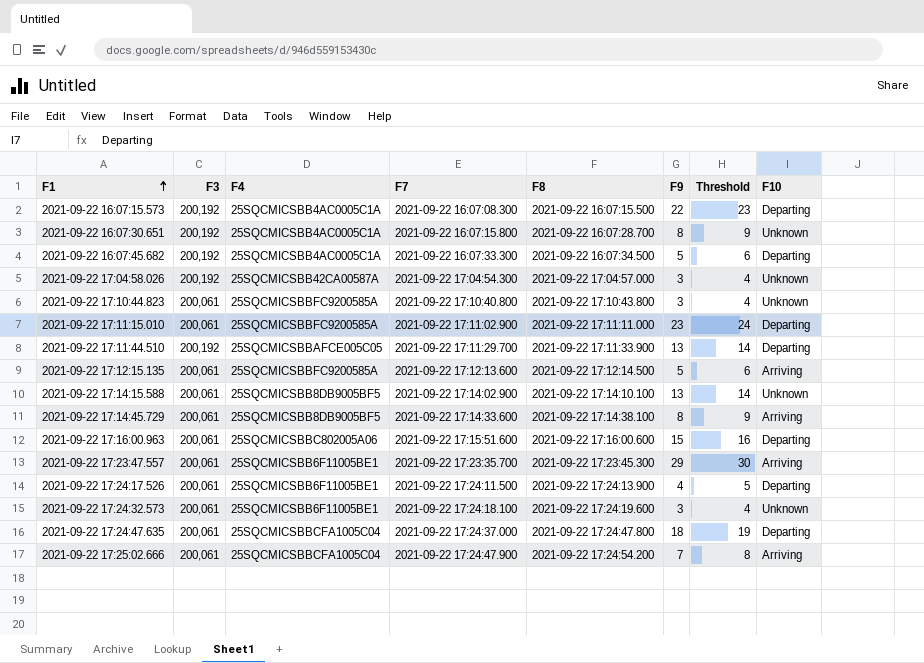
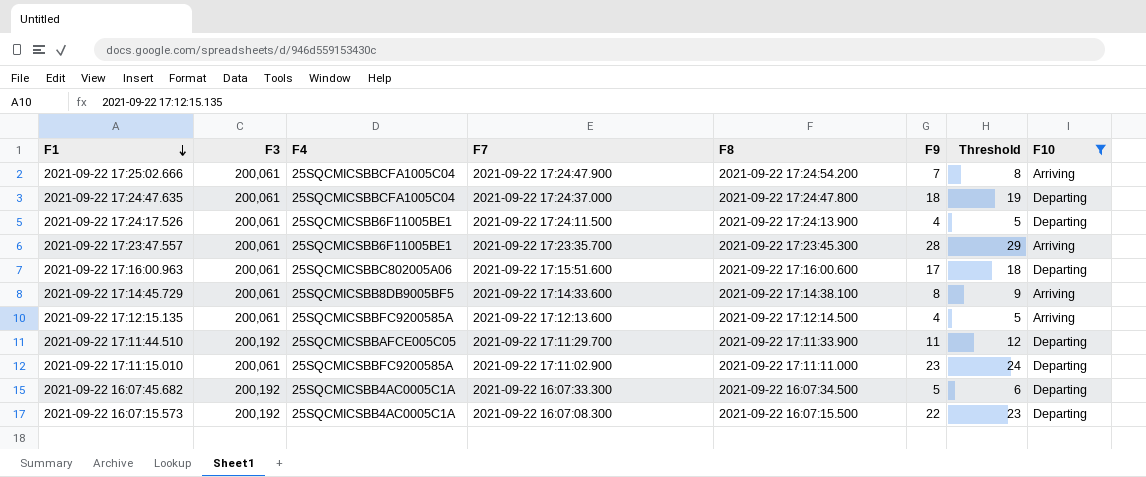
filter: none -> F10 != Unknown
row order: F1 ascending -> F1 descending
2021-09-22 17:23:47.557 | F9: 29 -> 28
2021-09-22 17:23:47.557 | Threshold: 30 -> 29
2021-09-22 17:16:00.963 | F9: 15 -> 17
2021-09-22 17:16:00.963 | Threshold: 16 -> 18
2021-09-22 17:12:15.135 | F9: 5 -> 4
2021-09-22 17:12:15.135 | Threshold: 6 -> 5
2021-09-22 17:11:44.510 | F9: 13 -> 11
2021-09-22 17:11:44.510 | Threshold: 14 -> 12

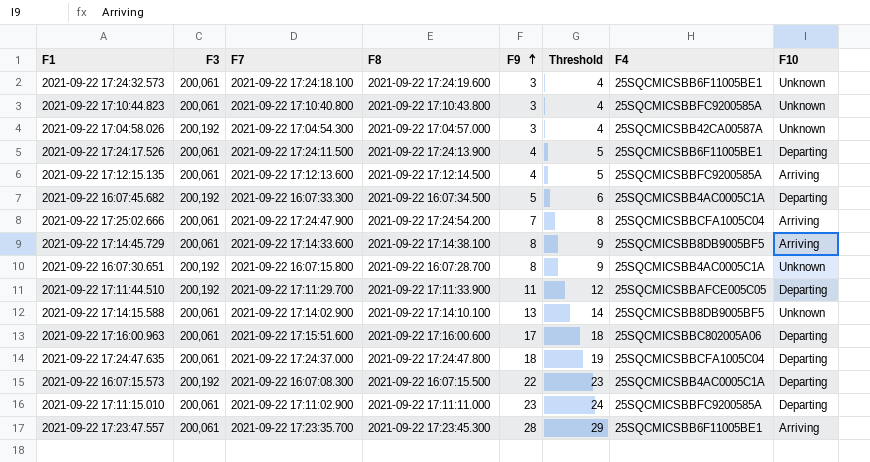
filter: F10 != Unknown -> none
row order: F1 descending -> F9 ascending
column F4 | position: 3 -> 7

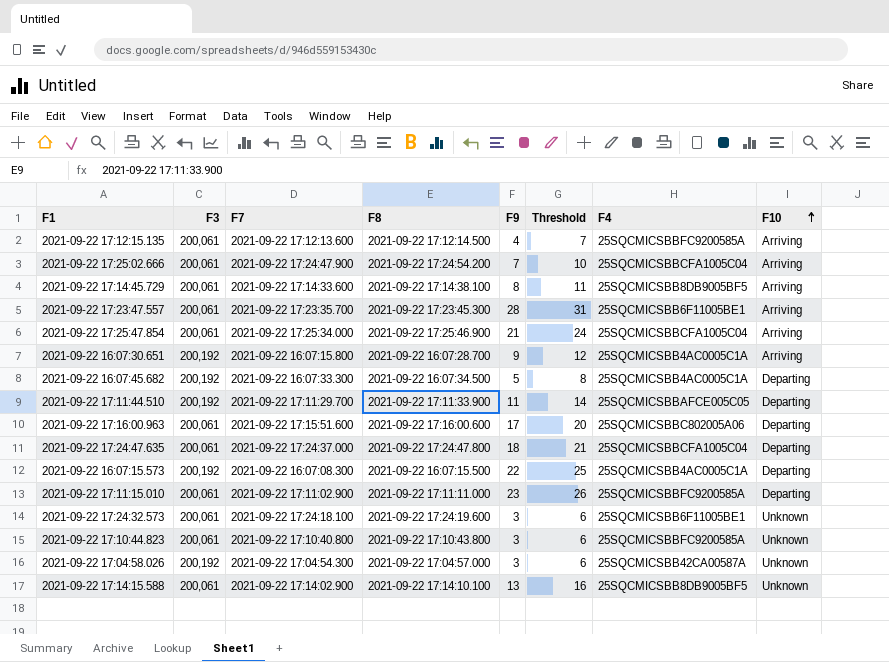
row order: F9 ascending -> F10 ascending
column Threshold | formula: [F9] + 1 -> [F9] + 3
row 2021-09-22 17:24:17.526: 200,061 | 2021-09-22 17:24:11.500 | 2021-09-22 17:24:13.900 | 4 | 5 | 25SQCMICSBB6F11005BE1 | Departing -> none
row 2021-09-22 17:25:47.854: none -> 200,061 | 2021-09-22 17:25:34.000 | 2021-09-22 17:25:46.900 | 21 | 24 | 25SQCMICSBBCFA1005C04 | Arriving
2021-09-22 16:07:30.651 | F9: 8 -> 9
2021-09-22 16:07:30.651 | F10: Unknown -> Arriving

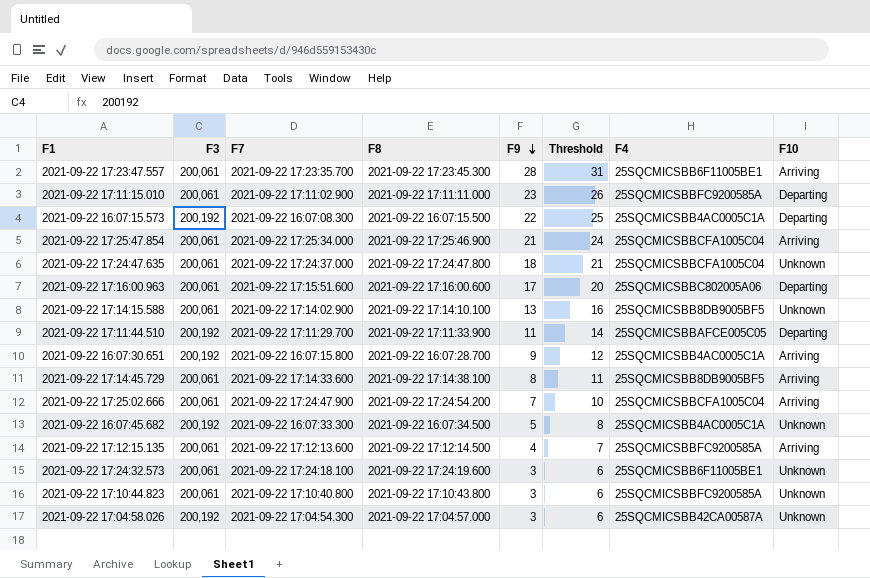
row order: F10 ascending -> F9 descending
2021-09-22 17:24:47.635 | F10: Departing -> Unknown
2021-09-22 16:07:45.682 | F10: Departing -> Unknown

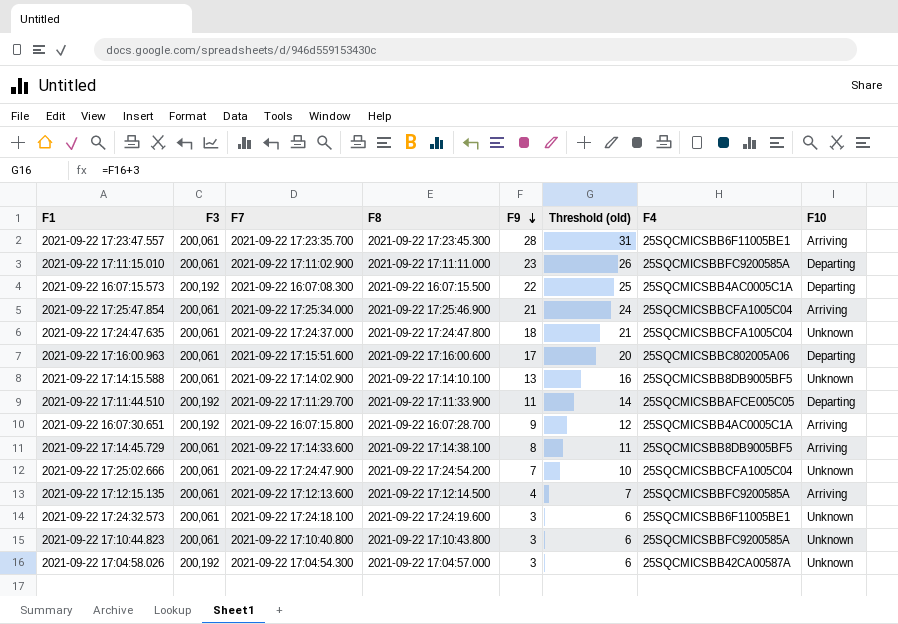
column name: Threshold -> Threshold (old)
row 2021-09-22 16:07:45.682: 200,192 | 2021-09-22 16:07:33.300 | 2021-09-22 16:07:34.500 | 5 | 8 | 25SQCMICSBB4AC0005C1A | Unknown -> none
2021-09-22 17:25:02.666 | F10: Arriving -> Unknown

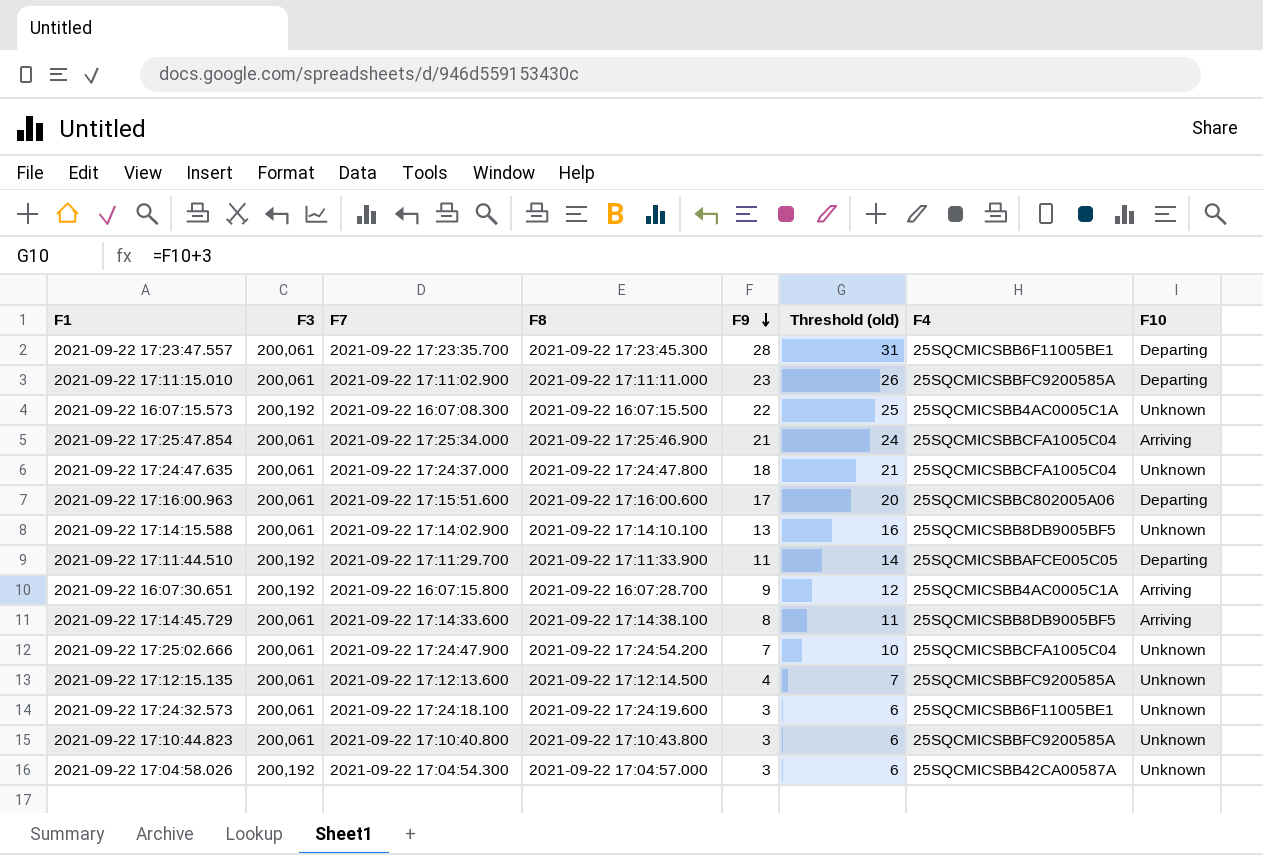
2021-09-22 17:23:47.557 | F10: Arriving -> Departing
2021-09-22 16:07:15.573 | F10: Departing -> Unknown
2021-09-22 17:12:15.135 | F10: Arriving -> Unknown

